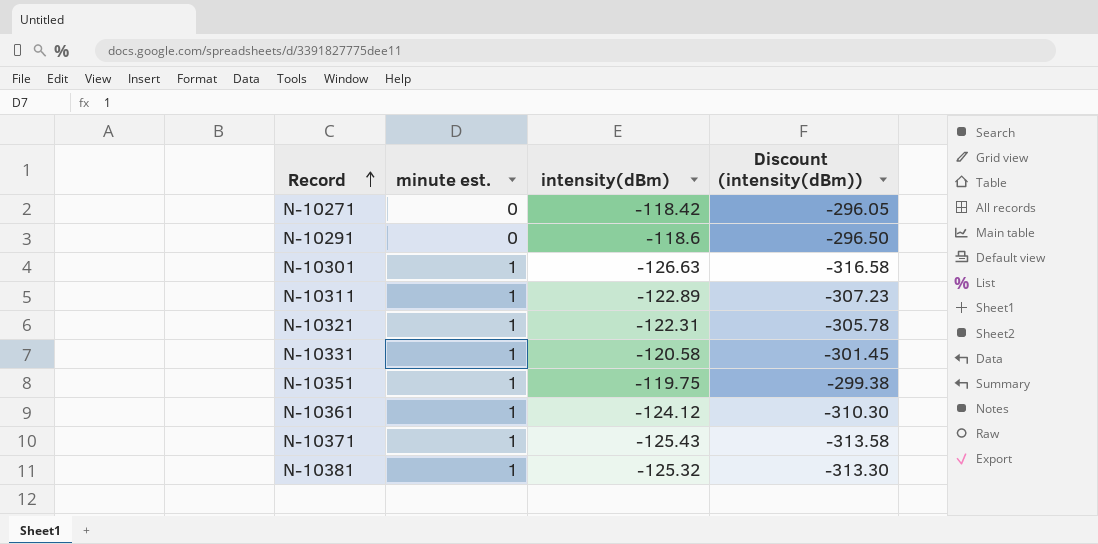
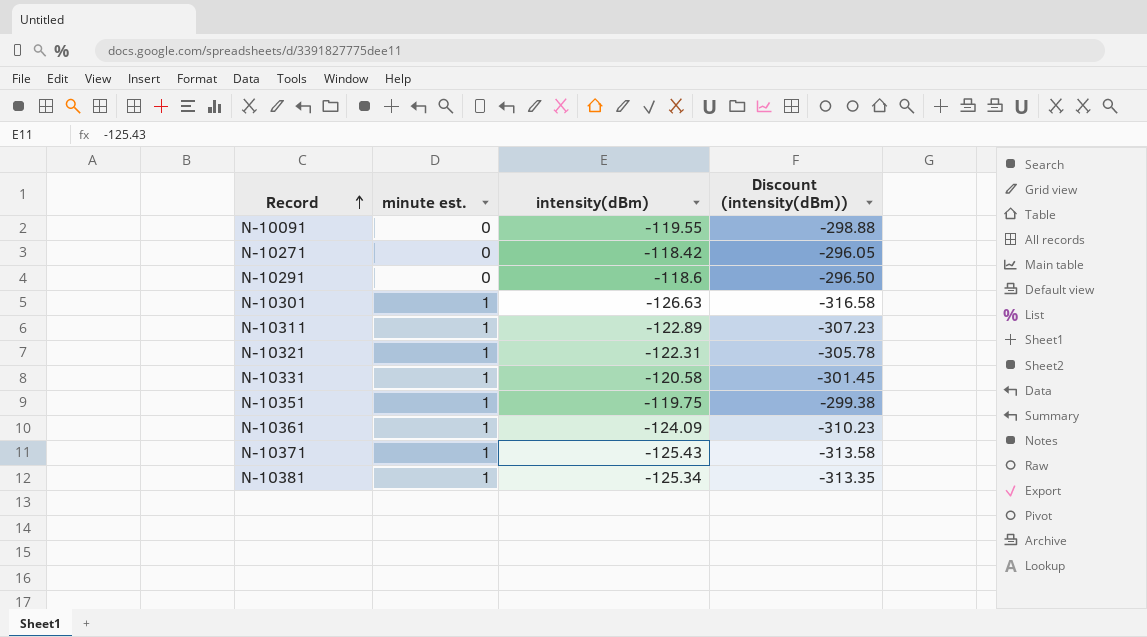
row N-10091: none -> 0 | -119.55 | -298.88
N-10361 | intensity(dBm): -124.12 -> -124.09
N-10361 | Discount (intensity(dBm)): -310.30 -> -310.23
N-10381 | intensity(dBm): -125.32 -> -125.34
N-10381 | Discount (intensity(dBm)): -313.30 -> -313.35

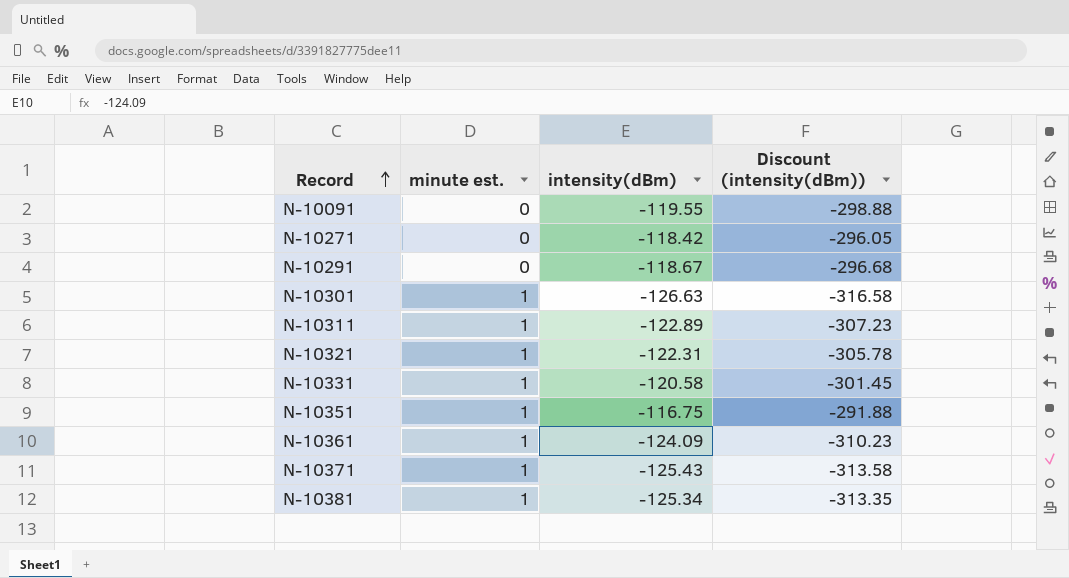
N-10291 | intensity(dBm): -118.6 -> -118.67
N-10291 | Discount (intensity(dBm)): -296.50 -> -296.68
N-10351 | intensity(dBm): -119.75 -> -116.75
N-10351 | Discount (intensity(dBm)): -299.38 -> -291.88

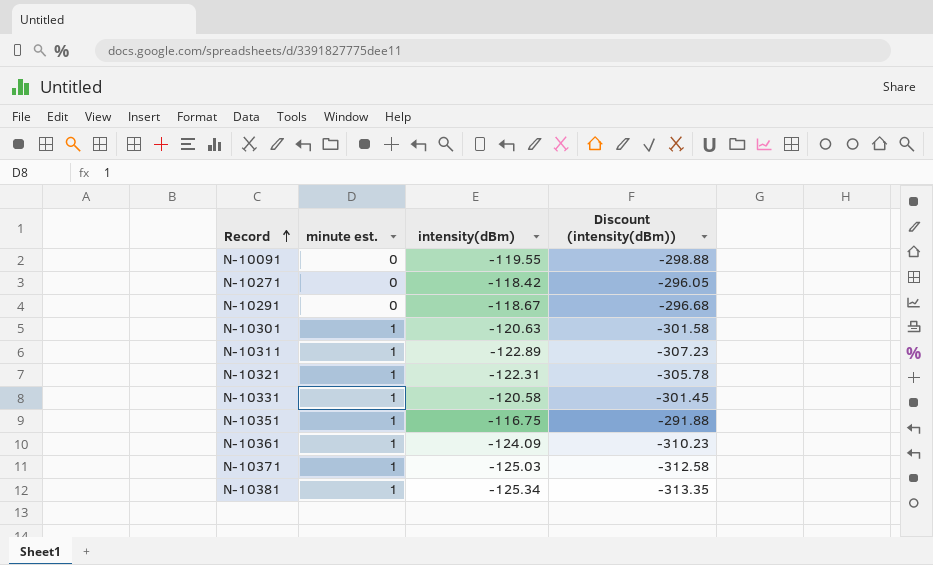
N-10301 | intensity(dBm): -126.63 -> -120.63
N-10301 | Discount (intensity(dBm)): -316.58 -> -301.58
N-10371 | intensity(dBm): -125.43 -> -125.03
N-10371 | Discount (intensity(dBm)): -313.58 -> -312.58

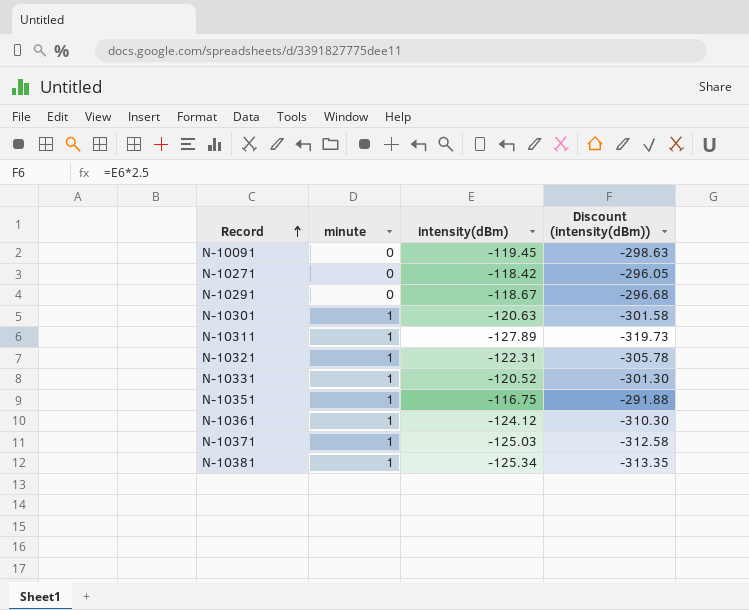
column name: minute est. -> minute
N-10091 | intensity(dBm): -119.55 -> -119.45
N-10091 | Discount (intensity(dBm)): -298.88 -> -298.63
N-10311 | intensity(dBm): -122.89 -> -127.89
N-10311 | Discount (intensity(dBm)): -307.23 -> -319.73
N-10331 | intensity(dBm): -120.58 -> -120.52
N-10331 | Discount (intensity(dBm)): -301.45 -> -301.30
N-10361 | intensity(dBm): -124.09 -> -124.12
N-10361 | Discount (intensity(dBm)): -310.23 -> -310.30

